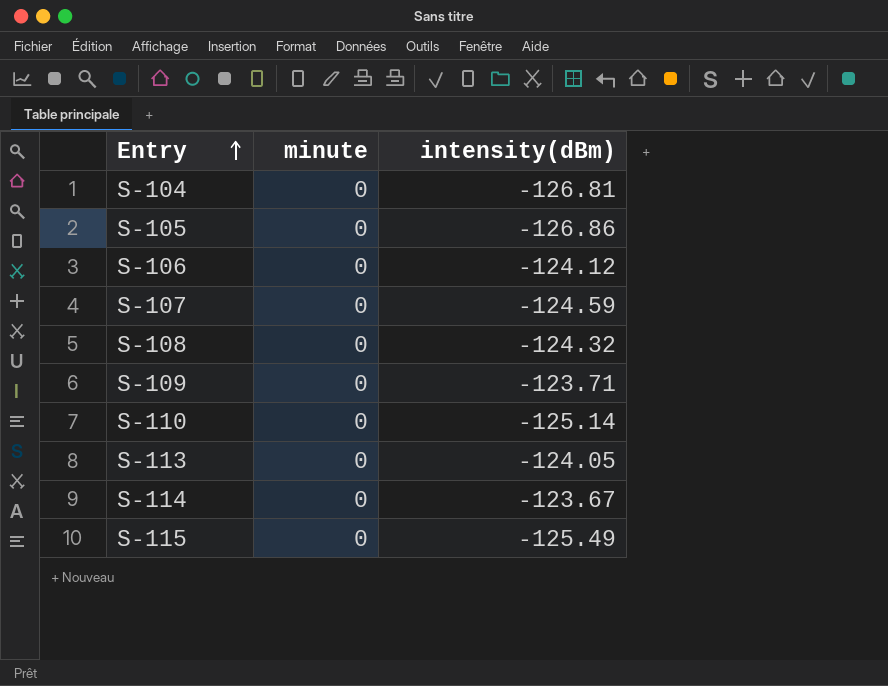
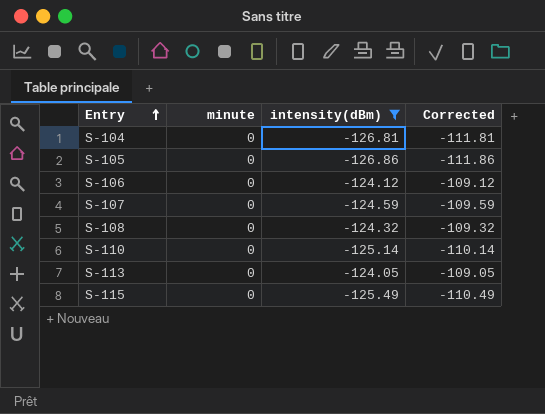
filter: none -> intensity(dBm) <= -124.05
column Corrected | formula: none -> [intensity(dBm)] + 15

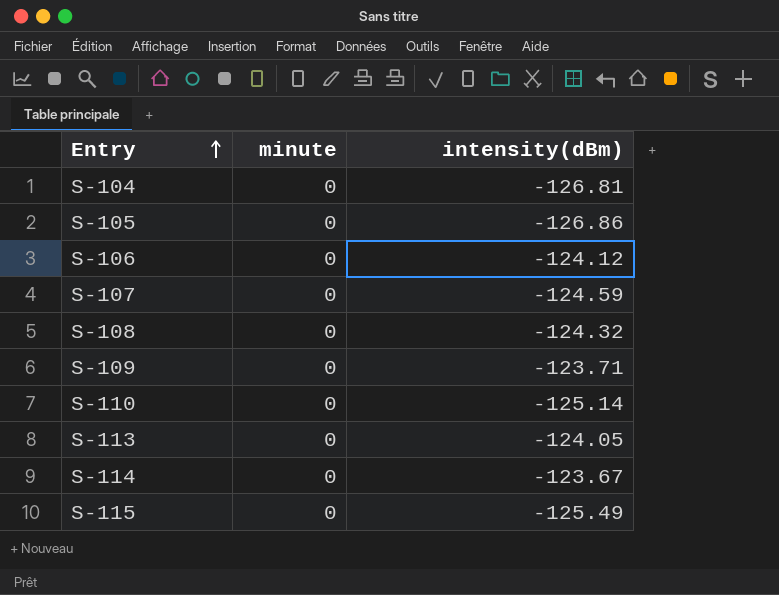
filter: intensity(dBm) <= -124.05 -> none
column Corrected | formula: [intensity(dBm)] + 15 -> none

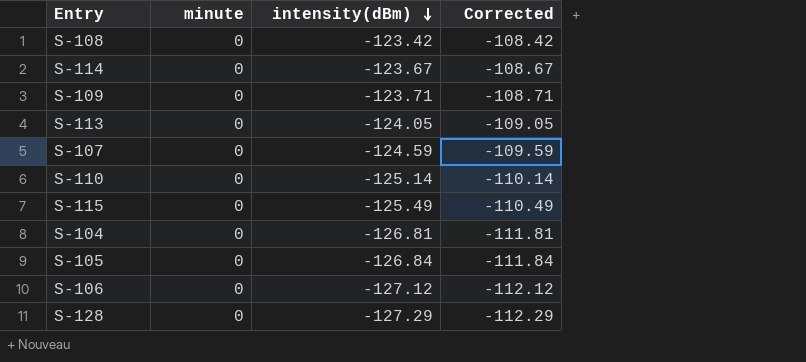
row order: Entry ascending -> intensity(dBm) descending
column Corrected | formula: none -> [intensity(dBm)] + 15
S-108 | intensity(dBm): -124.32 -> -123.42
S-105 | intensity(dBm): -126.86 -> -126.84
S-106 | intensity(dBm): -124.12 -> -127.12
row S-128: none -> 0 | -127.29 | -112.29

